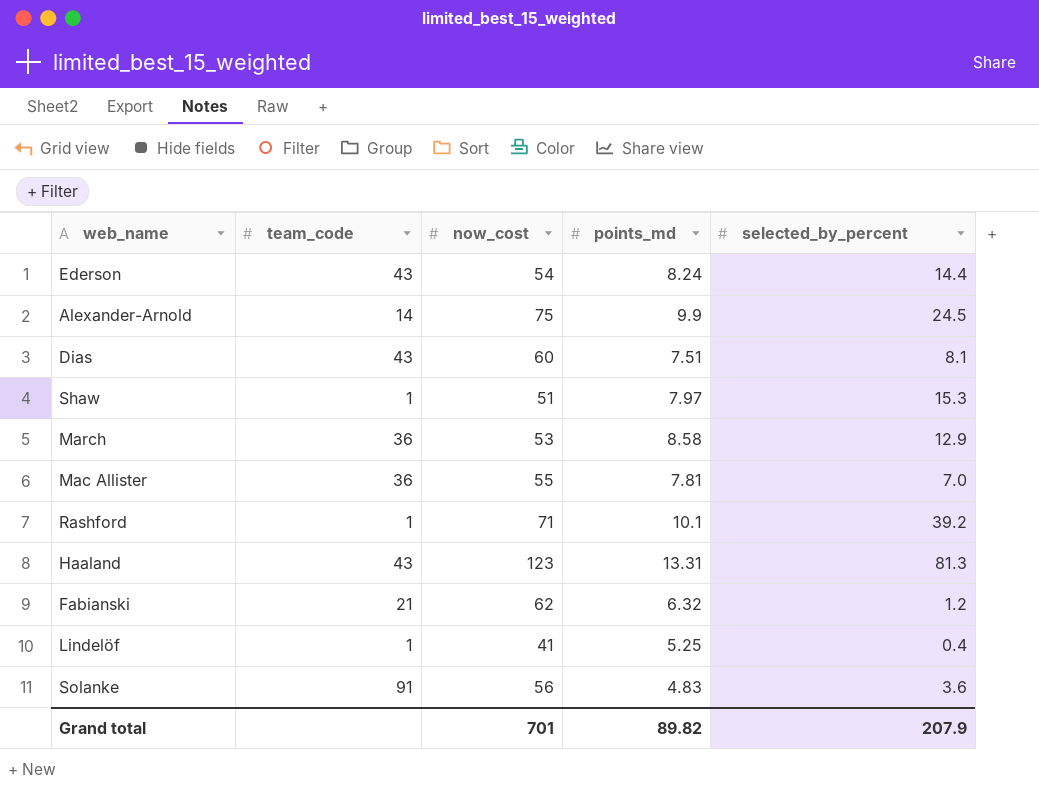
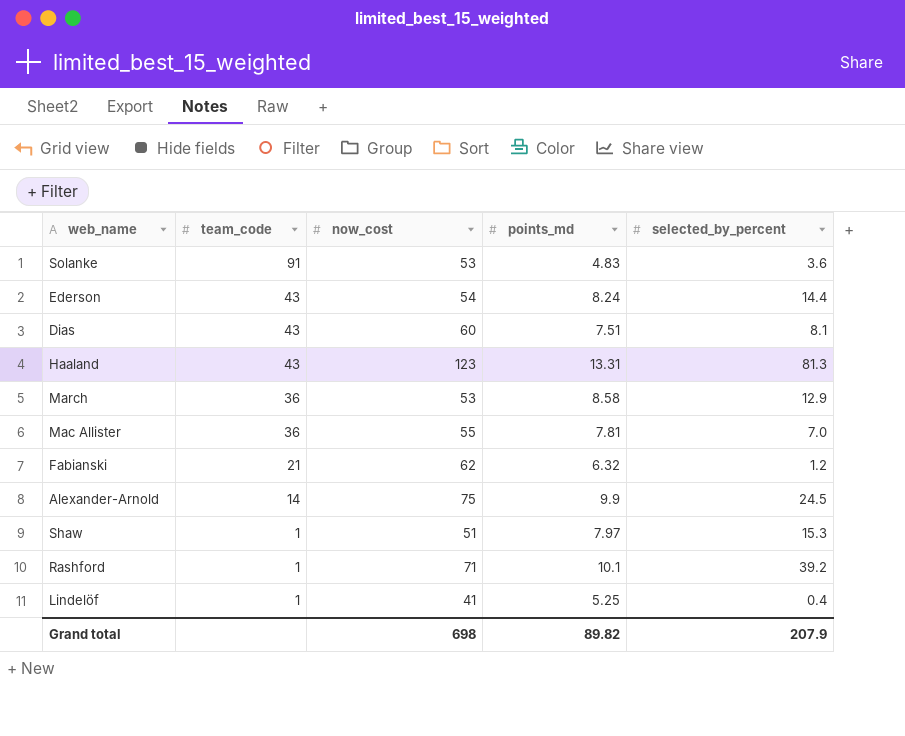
row order: none -> team_code descending
Solanke | now_cost: 56 -> 53
Grand total | now_cost: 701 -> 698

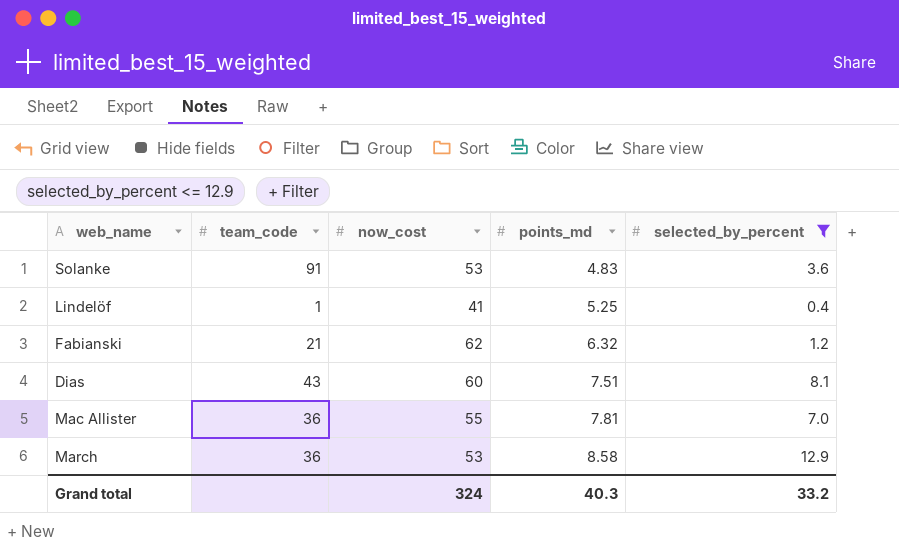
filter: none -> selected_by_percent <= 12.9
row order: team_code descending -> points_md ascending
Grand total | now_cost: 698 -> 324
Grand total | points_md: 89.82 -> 40.3
Grand total | selected_by_percent: 207.9 -> 33.2

